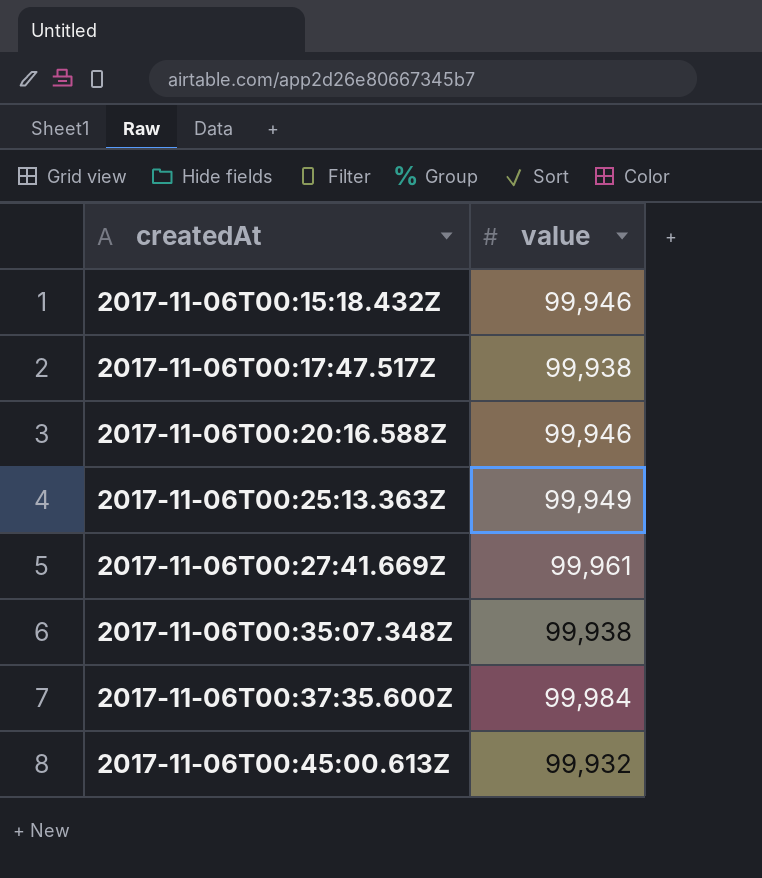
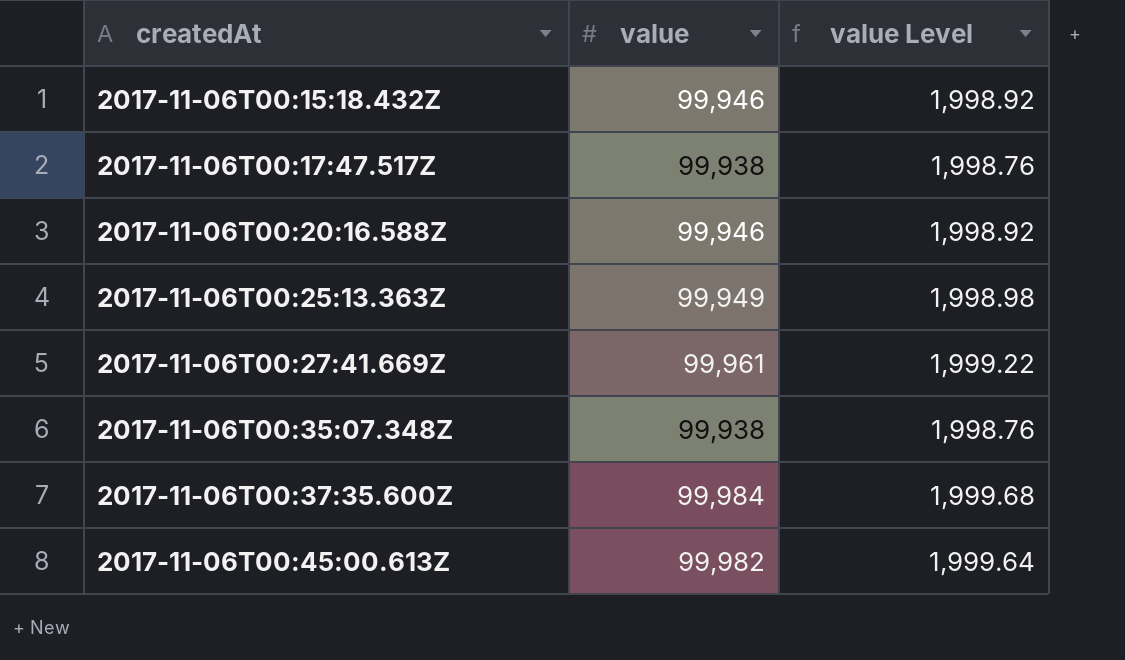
column value Level | formula: none -> [value] * 0.02
2017-11-06T00:45:00.613Z | value: 99,932 -> 99,982

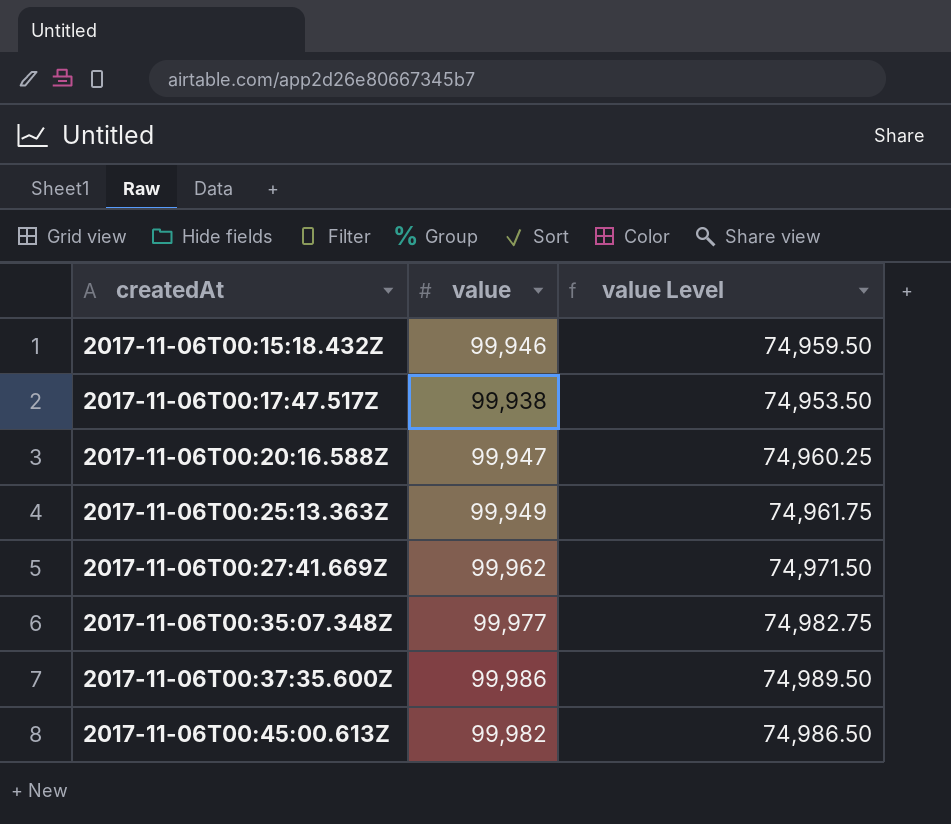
column value Level | formula: [value] * 0.02 -> [value] * 0.75
2017-11-06T00:20:16.588Z | value: 99,946 -> 99,947
2017-11-06T00:27:41.669Z | value: 99,961 -> 99,962
2017-11-06T00:35:07.348Z | value: 99,938 -> 99,977
2017-11-06T00:37:35.600Z | value: 99,984 -> 99,986

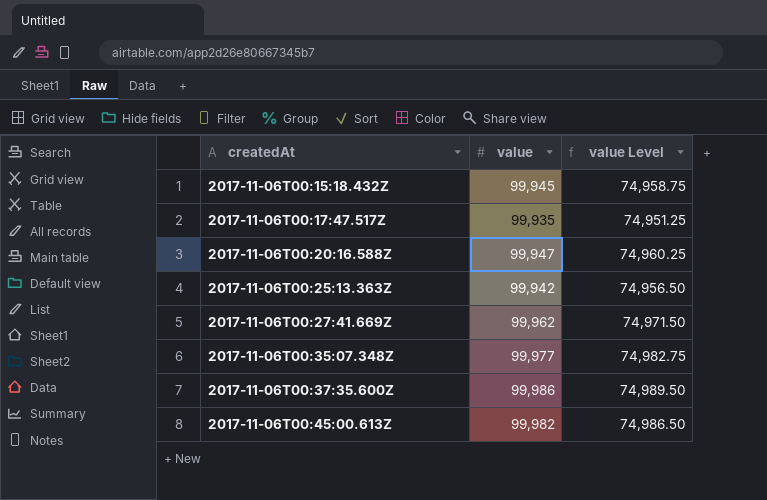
2017-11-06T00:15:18.432Z | value: 99,946 -> 99,945
2017-11-06T00:15:18.432Z | value Level: 74,959.50 -> 74,958.75
2017-11-06T00:17:47.517Z | value: 99,938 -> 99,935
2017-11-06T00:17:47.517Z | value Level: 74,953.50 -> 74,951.25
2017-11-06T00:25:13.363Z | value: 99,949 -> 99,942
2017-11-06T00:25:13.363Z | value Level: 74,961.75 -> 74,956.50

